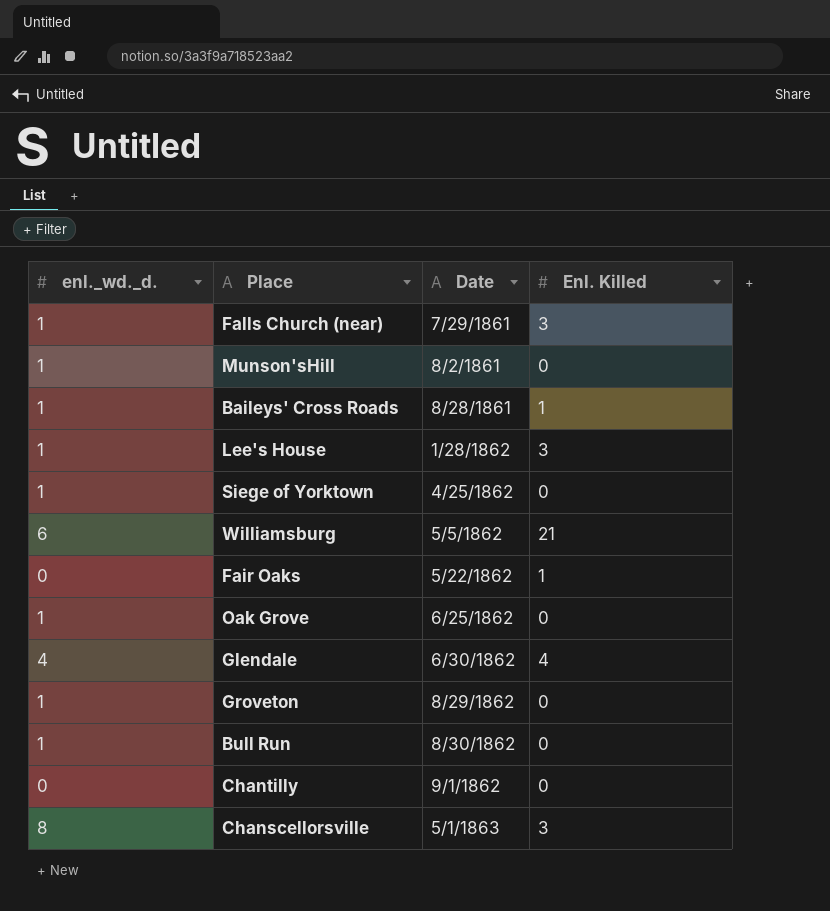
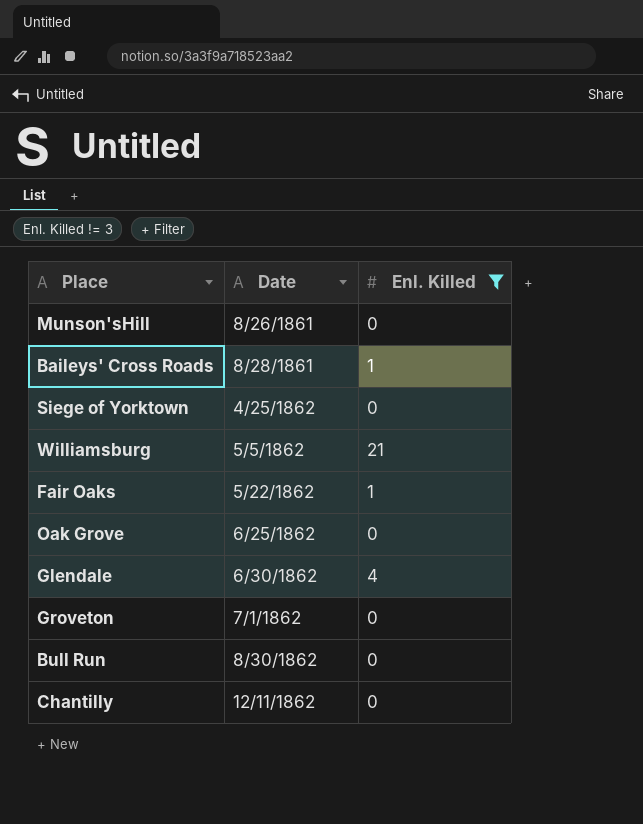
filter: none -> Enl. Killed != 3
column enl._wd._d. | position: 1 -> none
Munson'sHill | Date: 8/2/1861 -> 8/26/1861
Groveton | Date: 8/29/1862 -> 7/1/1862
Chantilly | Date: 9/1/1862 -> 12/11/1862

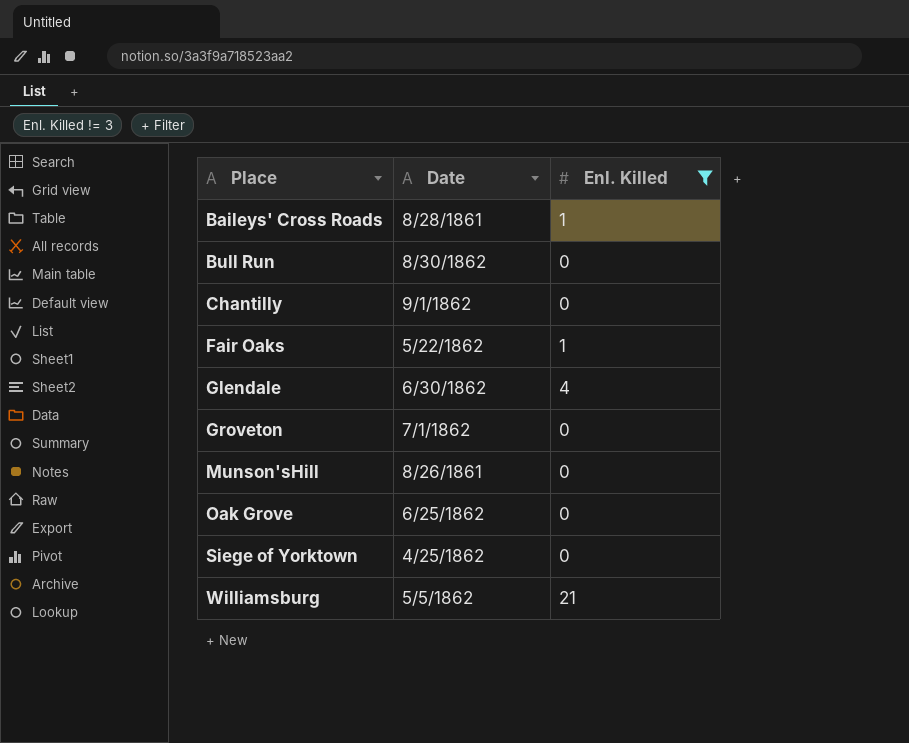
row order: Date ascending -> Place ascending
Chantilly | Date: 12/11/1862 -> 9/1/1862

